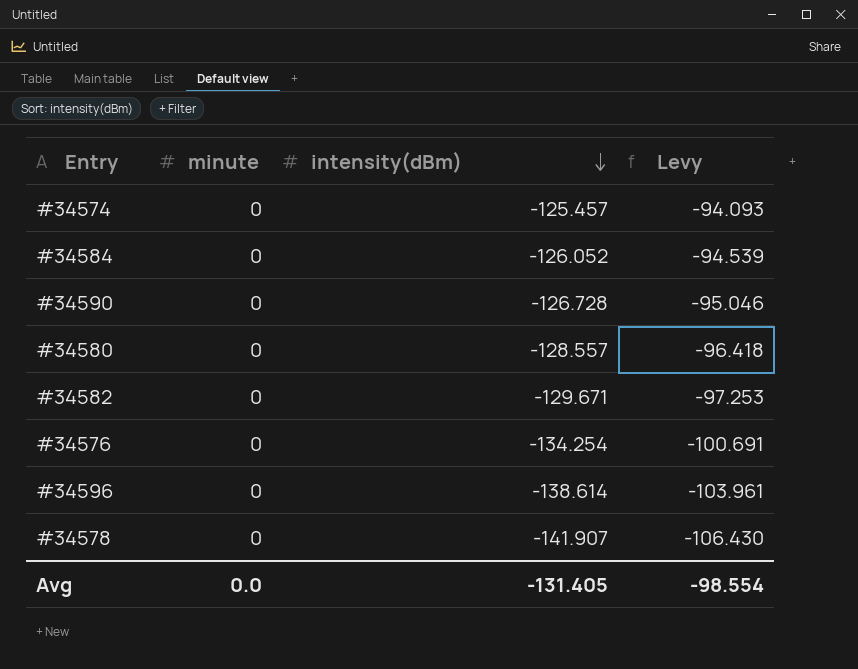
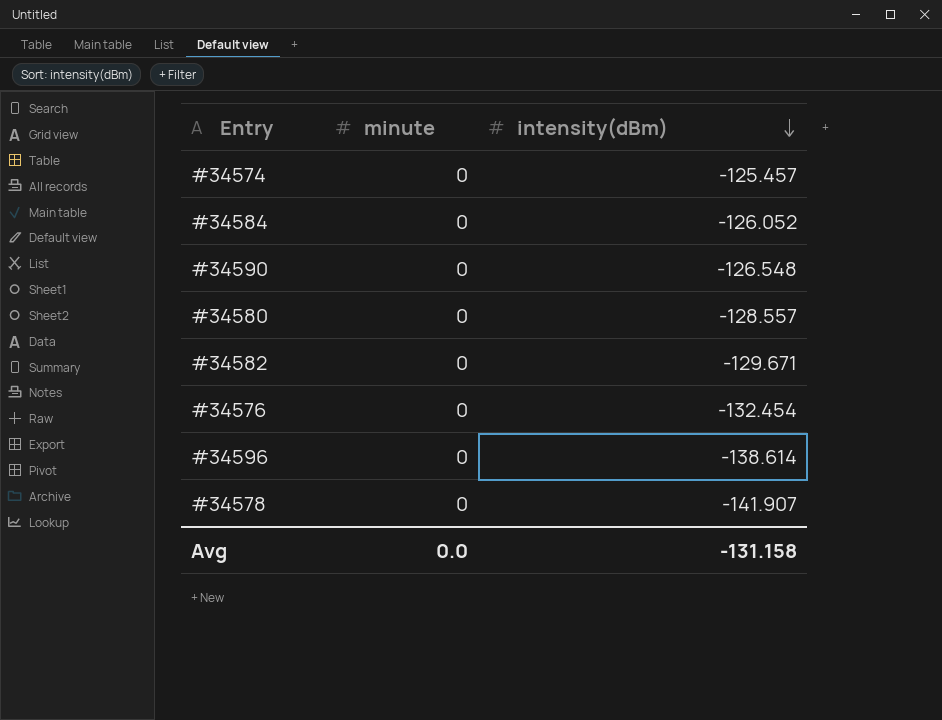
column Levy | formula: [intensity(dBm)] * 0.75 -> none
#34590 | intensity(dBm): -126.728 -> -126.548
#34576 | intensity(dBm): -134.254 -> -132.454
Avg | intensity(dBm): -131.405 -> -131.158

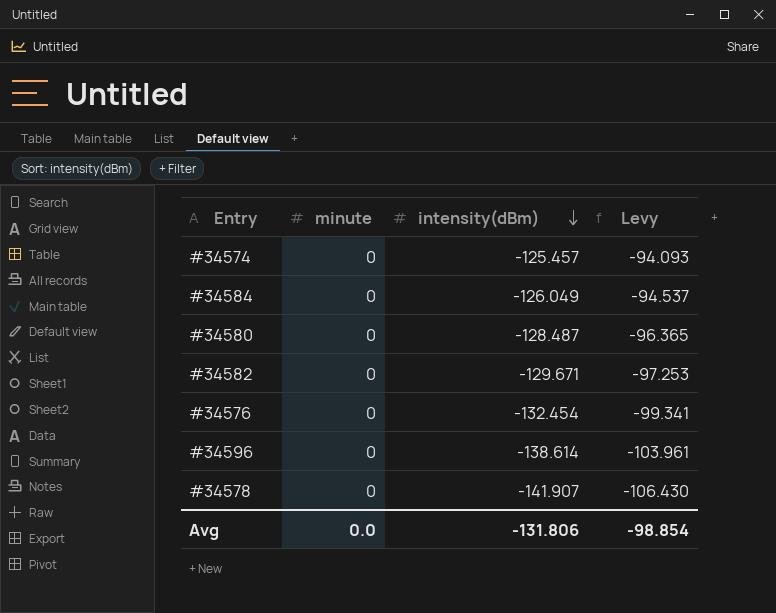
column Levy | formula: none -> [intensity(dBm)] * 0.75
row #34590: 0 | -126.548 -> none
#34584 | intensity(dBm): -126.052 -> -126.049
#34580 | intensity(dBm): -128.557 -> -128.487
Avg | intensity(dBm): -131.158 -> -131.806

